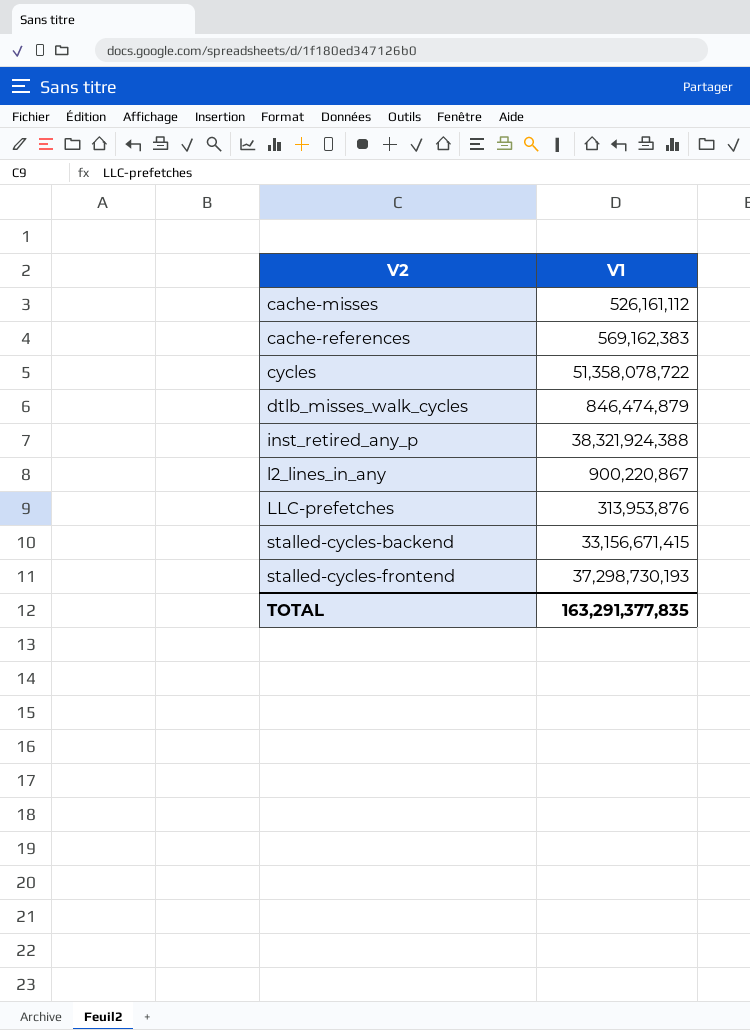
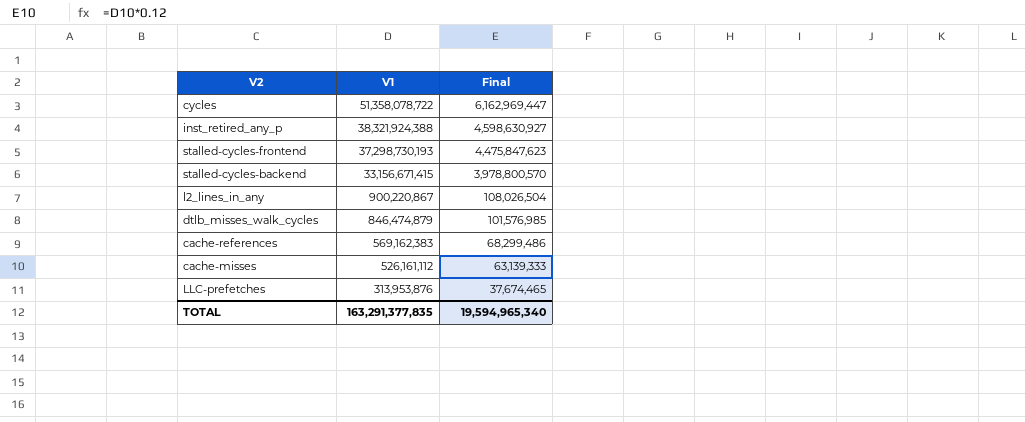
row order: V2 ascending -> V1 descending
column Final | formula: none -> [V1] * 0.12

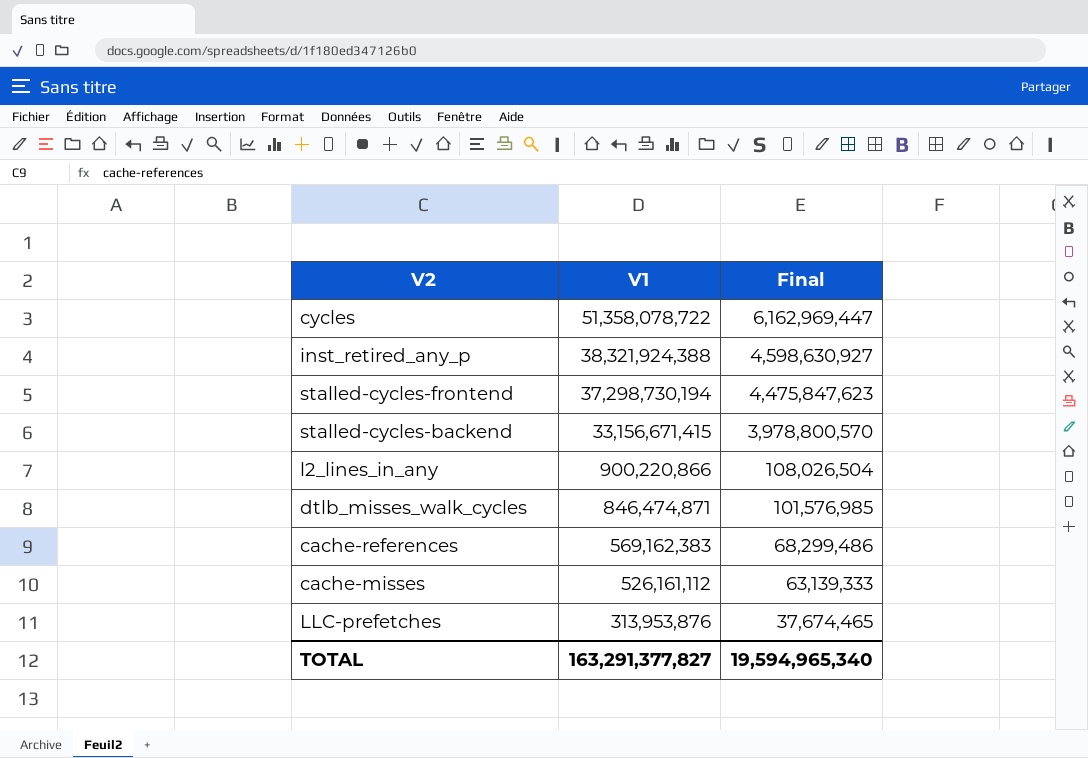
stalled-cycles-frontend | V1: 37,298,730,193 -> 37,298,730,194
l2_lines_in_any | V1: 900,220,867 -> 900,220,866
dtlb_misses_walk_cycles | V1: 846,474,879 -> 846,474,871
TOTAL | V1: 163,291,377,835 -> 163,291,377,827

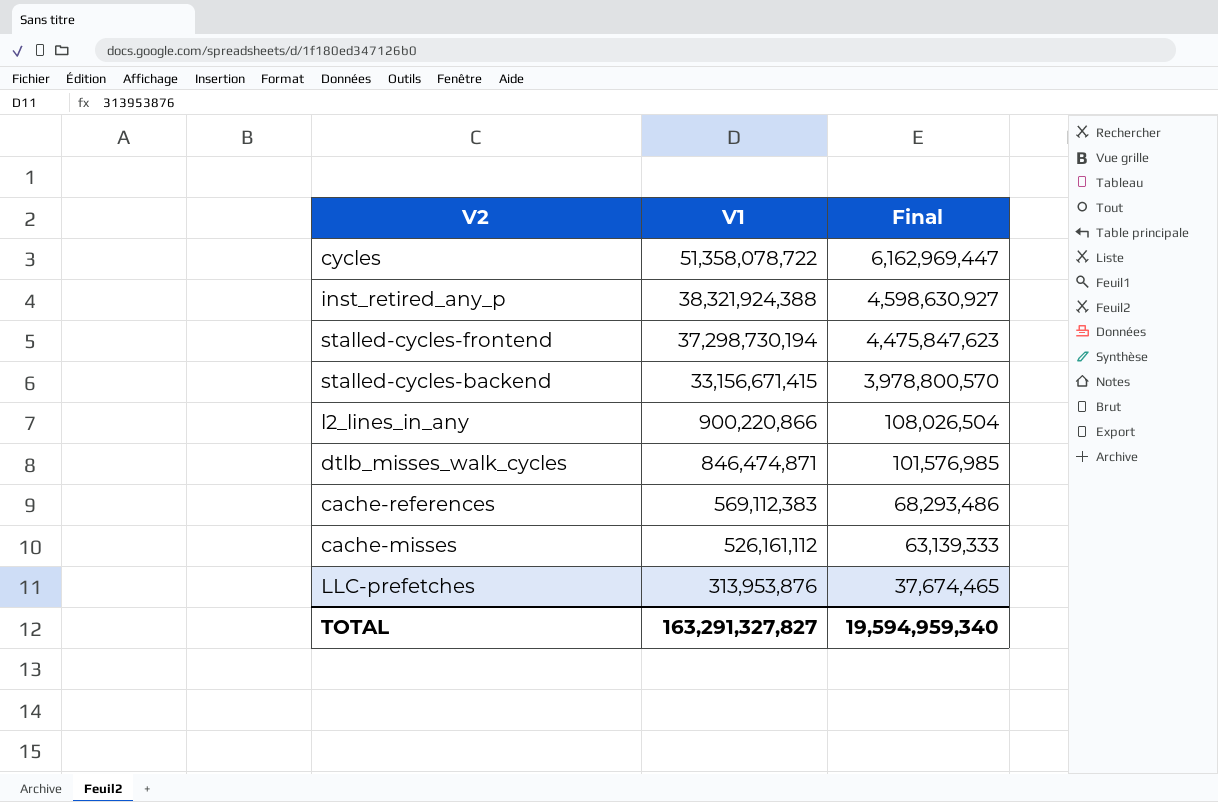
cache-references | V1: 569,162,383 -> 569,112,383
cache-references | Final: 68,299,486 -> 68,293,486
TOTAL | V1: 163,291,377,827 -> 163,291,327,827
TOTAL | Final: 19,594,965,340 -> 19,594,959,340

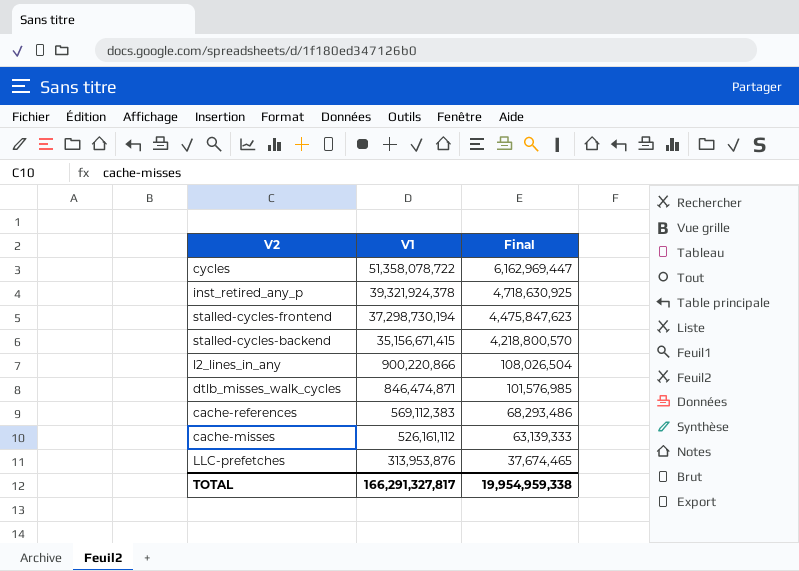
inst_retired_any_p | V1: 38,321,924,388 -> 39,321,924,378
inst_retired_any_p | Final: 4,598,630,927 -> 4,718,630,925
stalled-cycles-backend | V1: 33,156,671,415 -> 35,156,671,415
stalled-cycles-backend | Final: 3,978,800,570 -> 4,218,800,570
TOTAL | V1: 163,291,327,827 -> 166,291,327,817
TOTAL | Final: 19,594,959,340 -> 19,954,959,338

